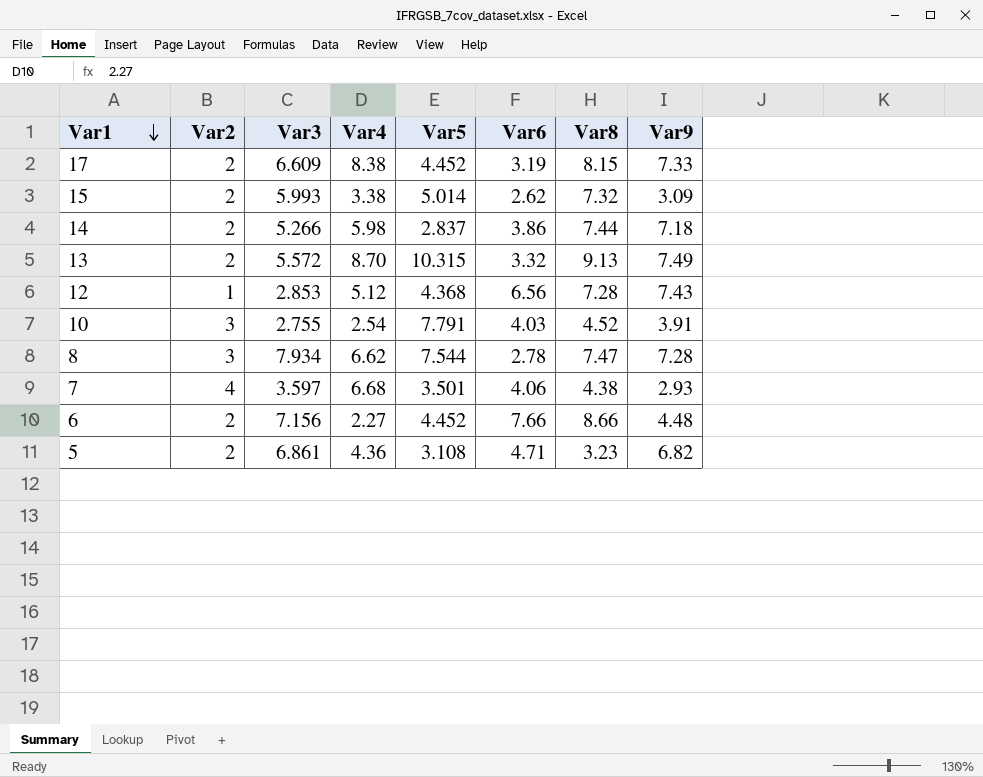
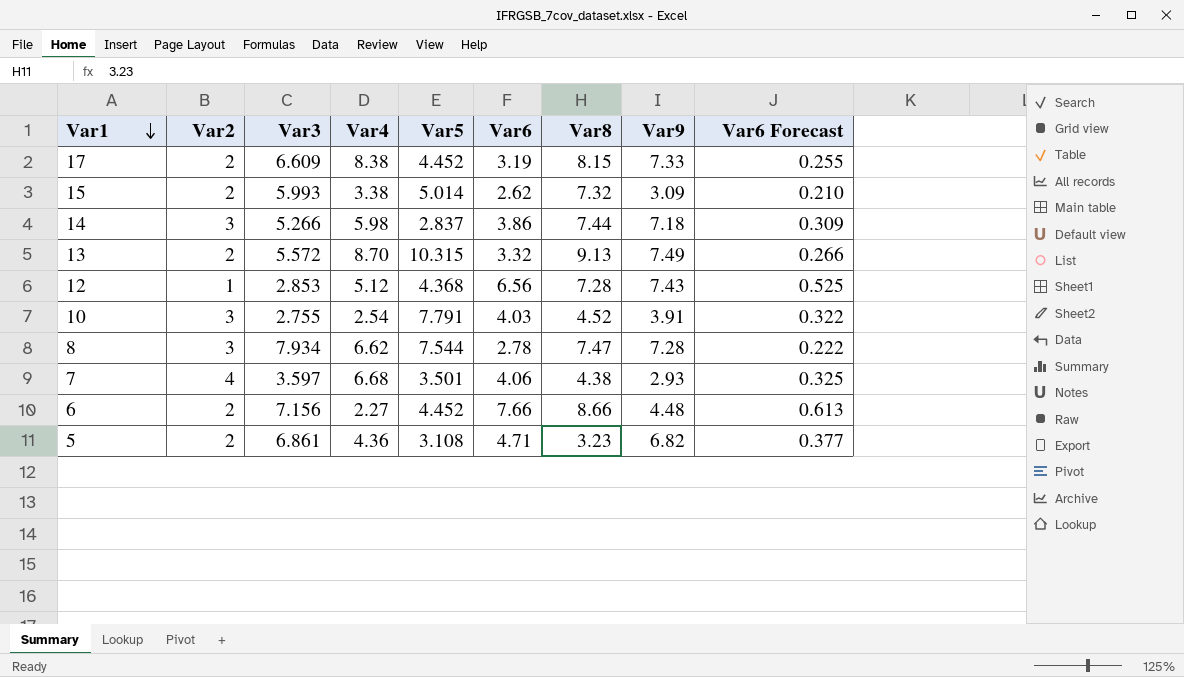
column Var6 Forecast | formula: none -> [Var6] * 0.08
14 | Var2: 2 -> 3

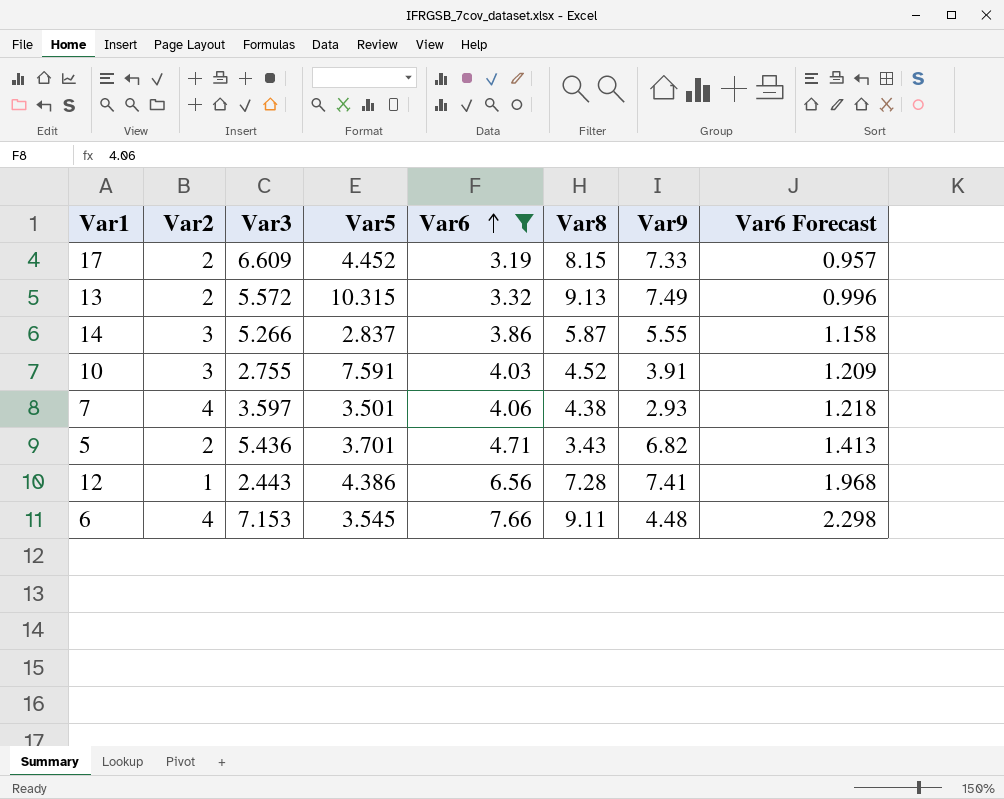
filter: none -> Var6 >= 3.19
row order: Var1 descending -> Var6 ascending
column Var4 | position: 4 -> none
column Var6 Forecast | formula: [Var6] * 0.08 -> [Var6] * 0.3
14 | Var8: 7.44 -> 5.87
14 | Var9: 7.18 -> 5.55
10 | Var5: 7.791 -> 7.591
5 | Var3: 6.861 -> 5.436
5 | Var5: 3.108 -> 3.701
5 | Var8: 3.23 -> 3.43
12 | Var3: 2.853 -> 2.443
12 | Var5: 4.368 -> 4.386
12 | Var9: 7.43 -> 7.41
6 | Var2: 2 -> 4
6 | Var3: 7.156 -> 7.153
6 | Var5: 4.452 -> 3.545
6 | Var8: 8.66 -> 9.11

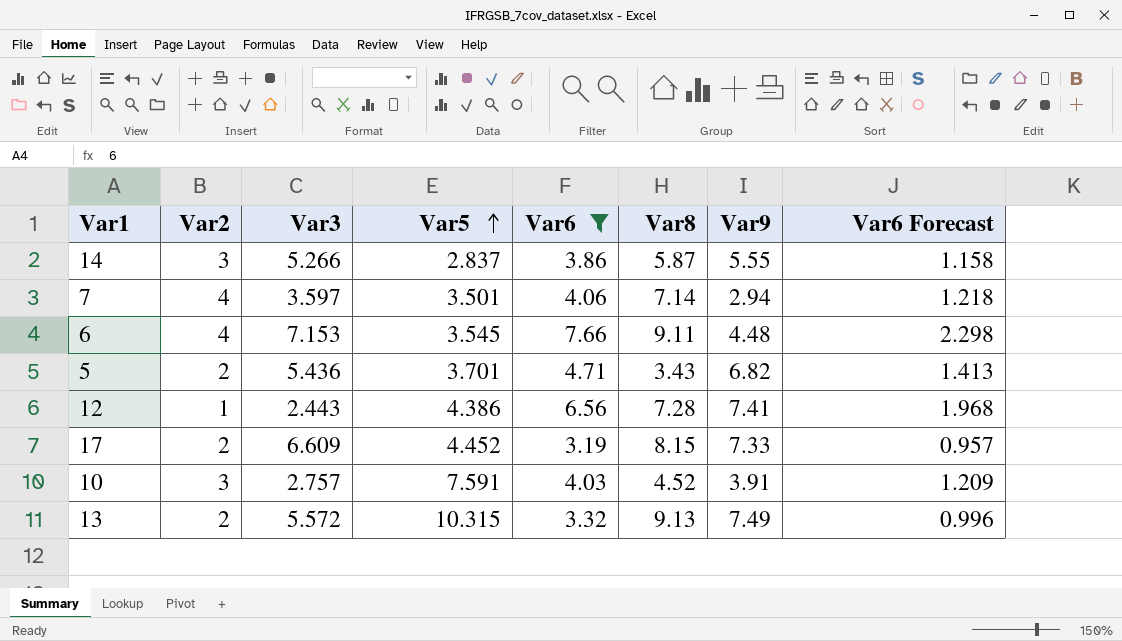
row order: Var6 ascending -> Var5 ascending
7 | Var8: 4.38 -> 7.14
7 | Var9: 2.93 -> 2.94
10 | Var3: 2.755 -> 2.757

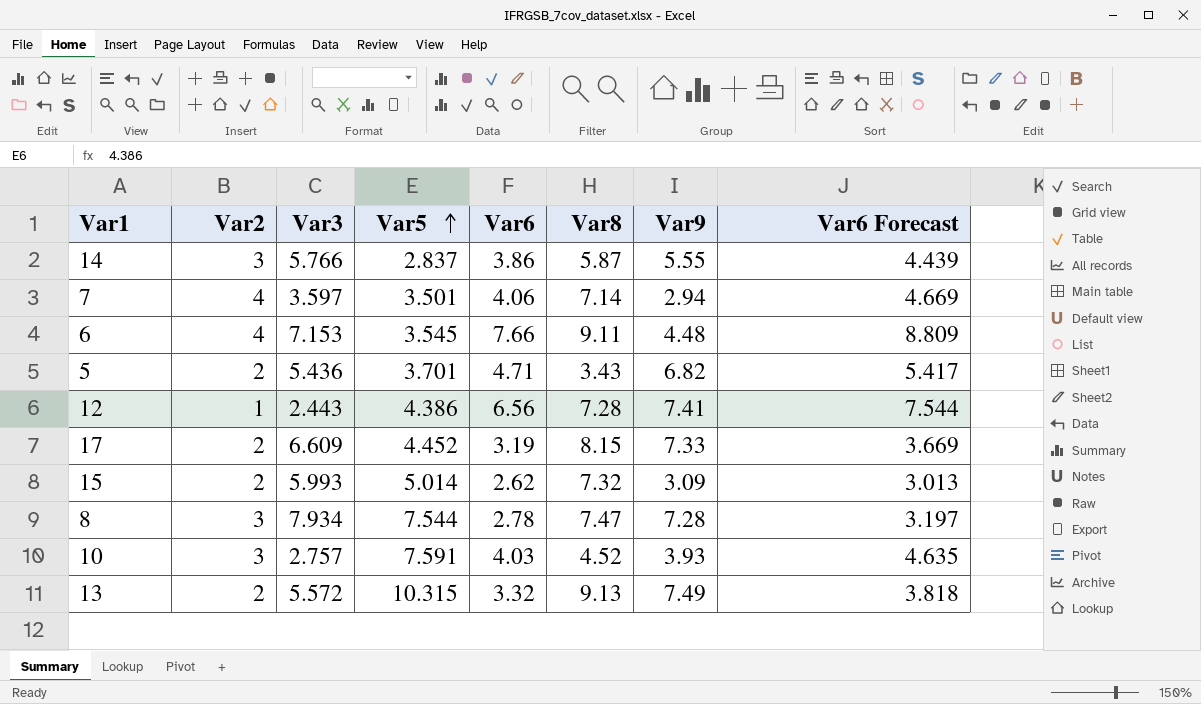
filter: Var6 >= 3.19 -> none
column Var6 Forecast | formula: [Var6] * 0.3 -> [Var6] * 1.15
14 | Var3: 5.266 -> 5.766
10 | Var9: 3.91 -> 3.93

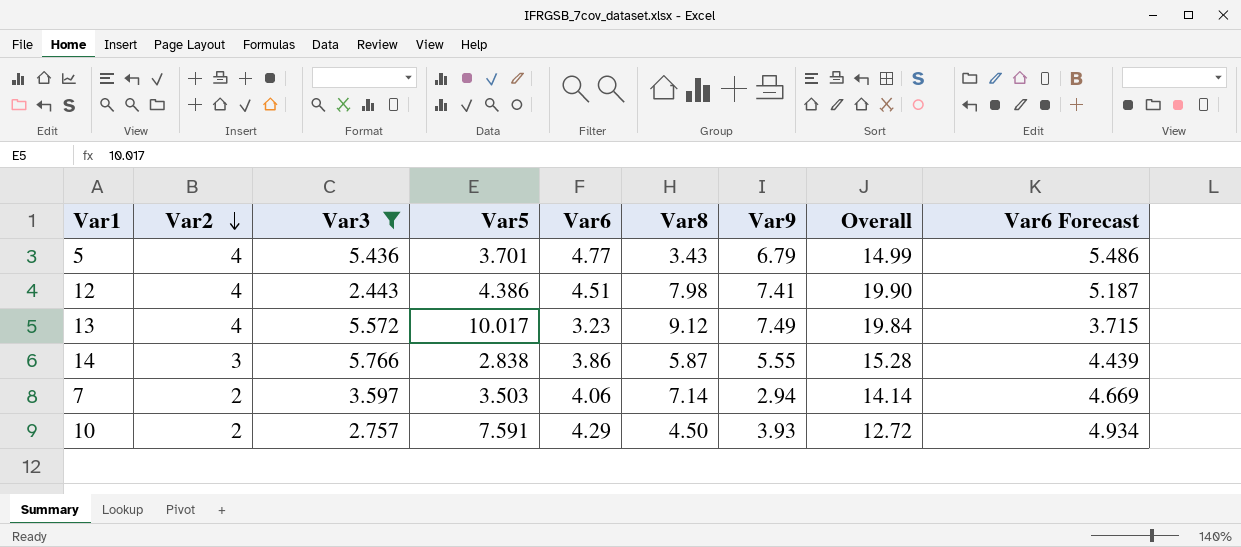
filter: none -> Var3 <= 5.766
row order: Var5 ascending -> Var2 descending
column Overall | formula: none -> [Var6] + [Var8] + [Var9]
5 | Var2: 2 -> 4
5 | Var6: 4.71 -> 4.77
5 | Var9: 6.82 -> 6.79
5 | Var6 Forecast: 5.417 -> 5.486
12 | Var2: 1 -> 4
12 | Var6: 6.56 -> 4.51
12 | Var8: 7.28 -> 7.98
12 | Var6 Forecast: 7.544 -> 5.187
13 | Var2: 2 -> 4
13 | Var5: 10.315 -> 10.017
13 | Var6: 3.32 -> 3.23
13 | Var8: 9.13 -> 9.12
13 | Var6 Forecast: 3.818 -> 3.715
14 | Var5: 2.837 -> 2.838
7 | Var2: 4 -> 2
7 | Var5: 3.501 -> 3.503
10 | Var2: 3 -> 2
10 | Var6: 4.03 -> 4.29
10 | Var8: 4.52 -> 4.50
10 | Var6 Forecast: 4.635 -> 4.934

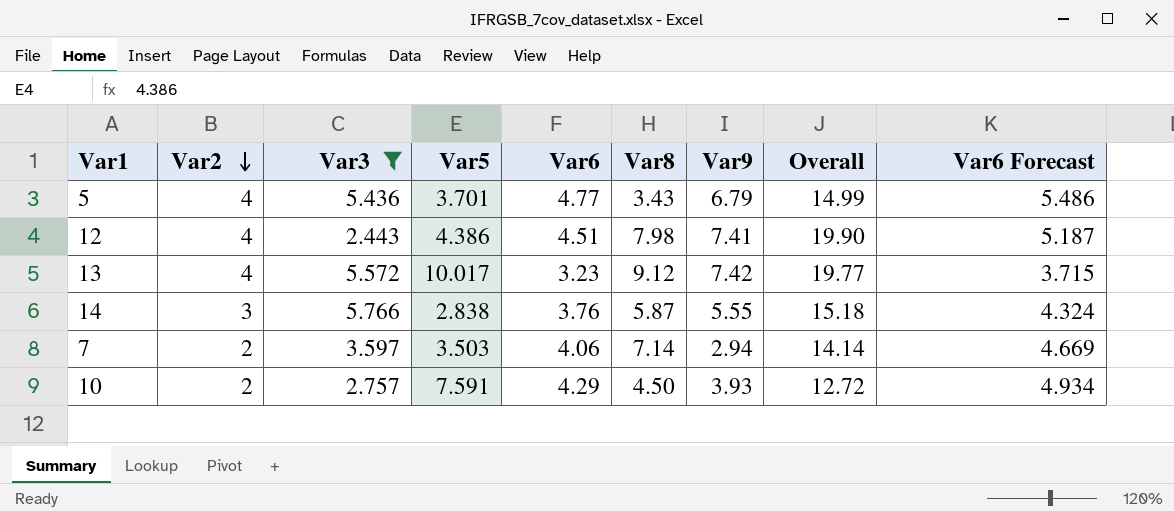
13 | Var9: 7.49 -> 7.42
13 | Overall: 19.84 -> 19.77
14 | Var6: 3.86 -> 3.76
14 | Overall: 15.28 -> 15.18
14 | Var6 Forecast: 4.439 -> 4.324

